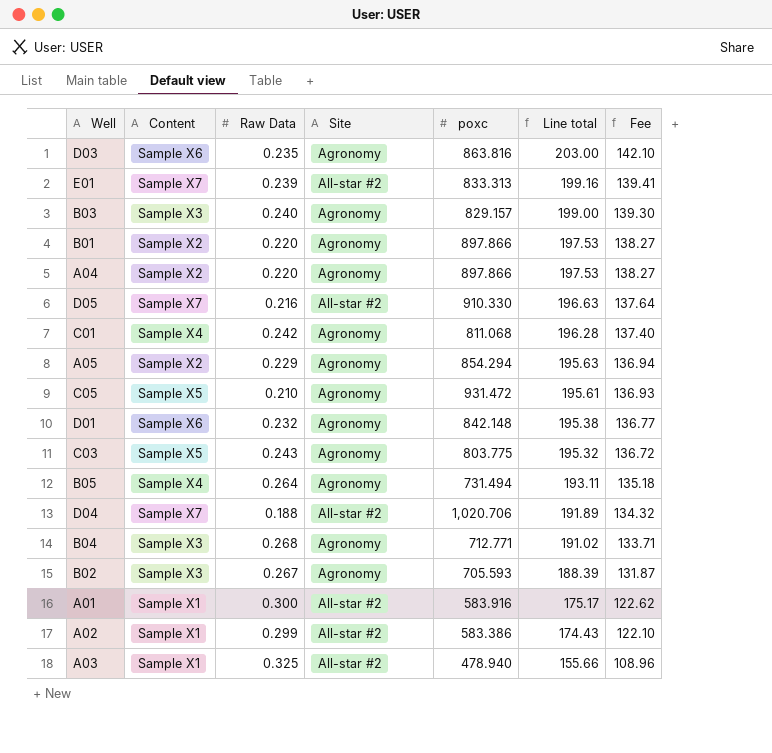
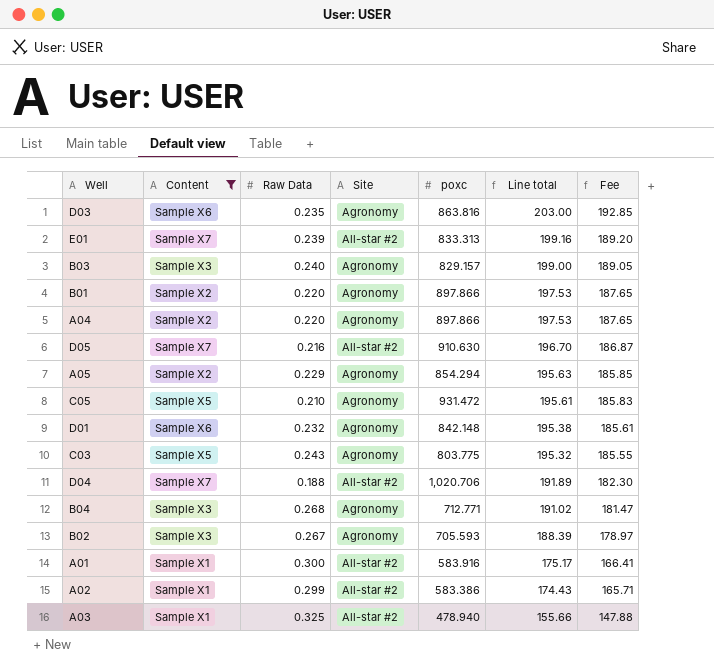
filter: none -> Content != Sample X4
column Fee | formula: [Line total] * 0.7 -> [Line total] * 0.95
D05 | poxc: 910.330 -> 910.630
D05 | Line total: 196.63 -> 196.70

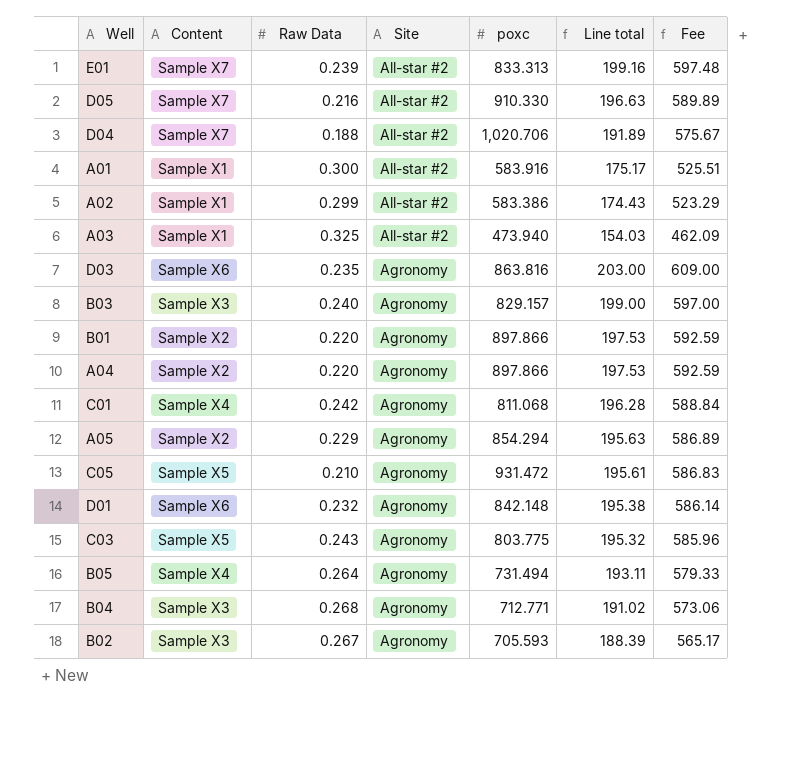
filter: Content != Sample X4 -> none
row order: Line total descending -> Site descending
column Fee | formula: [Line total] * 0.95 -> [Line total] * 3
D05 | poxc: 910.630 -> 910.330
D05 | Line total: 196.70 -> 196.63
A03 | poxc: 478.940 -> 473.940
A03 | Line total: 155.66 -> 154.03

